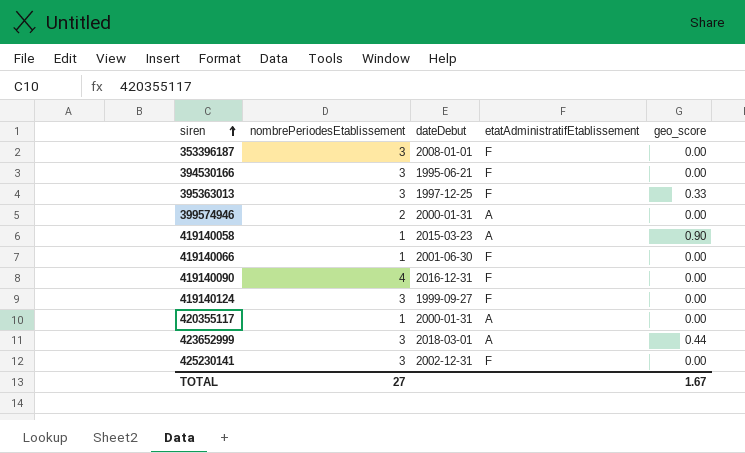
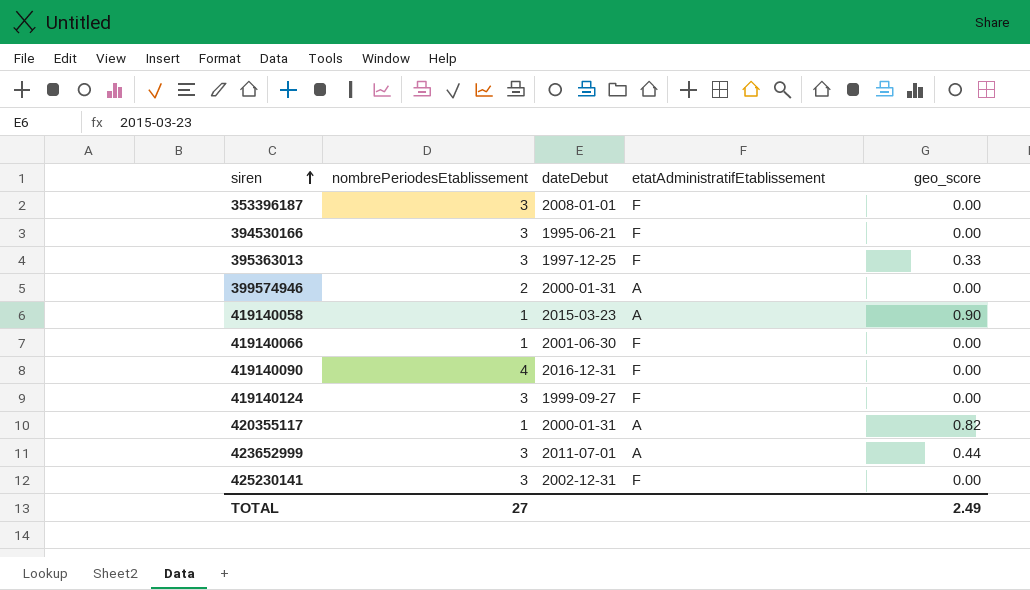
420355117 | geo_score: 0.00 -> 0.82
423652999 | dateDebut: 2018-03-01 -> 2011-07-01
TOTAL | geo_score: 1.67 -> 2.49

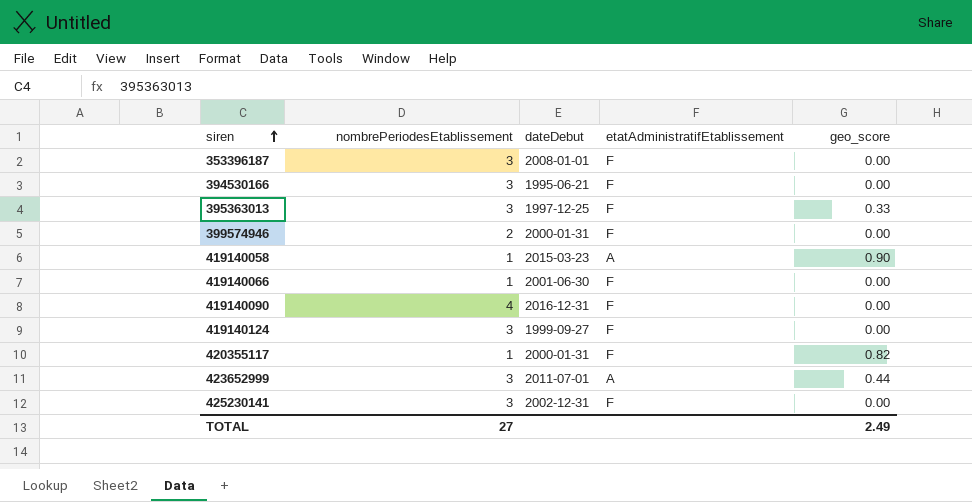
399574946 | etatAdministratifEtablissement: A -> F
420355117 | etatAdministratifEtablissement: A -> F

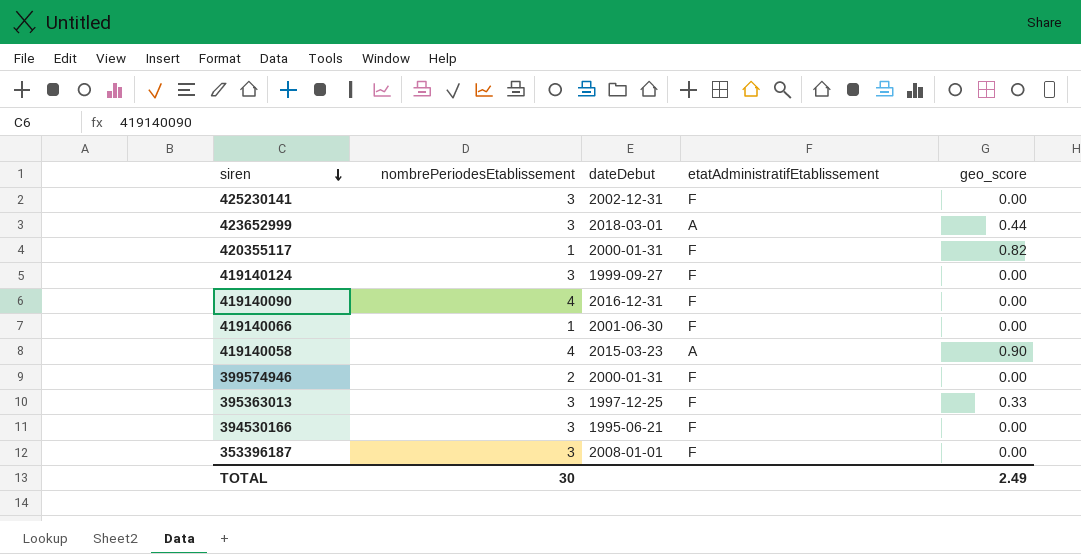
row order: siren ascending -> siren descending
423652999 | dateDebut: 2011-07-01 -> 2018-03-01
419140058 | nombrePeriodesEtablissement: 1 -> 4
TOTAL | nombrePeriodesEtablissement: 27 -> 30

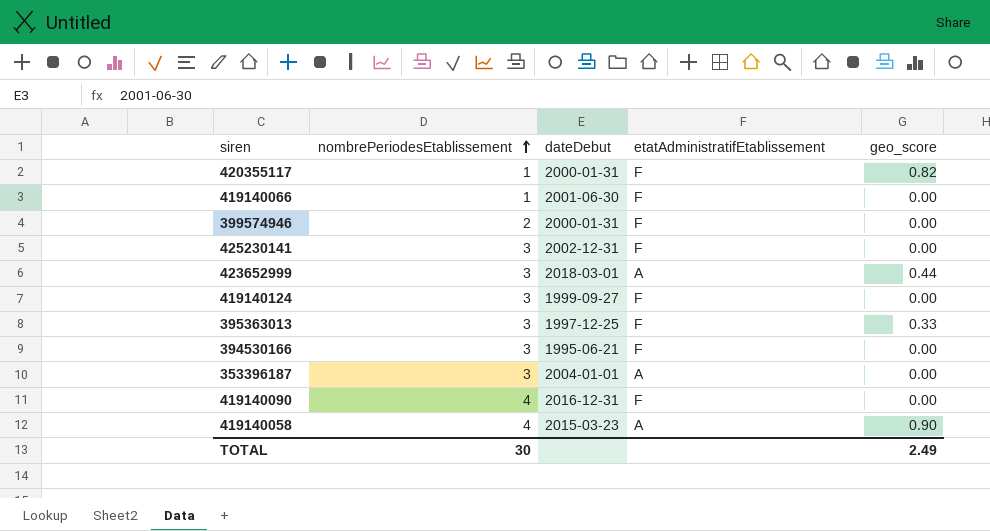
row order: siren descending -> nombrePeriodesEtablissement ascending
353396187 | dateDebut: 2008-01-01 -> 2004-01-01
353396187 | etatAdministratifEtablissement: F -> A

